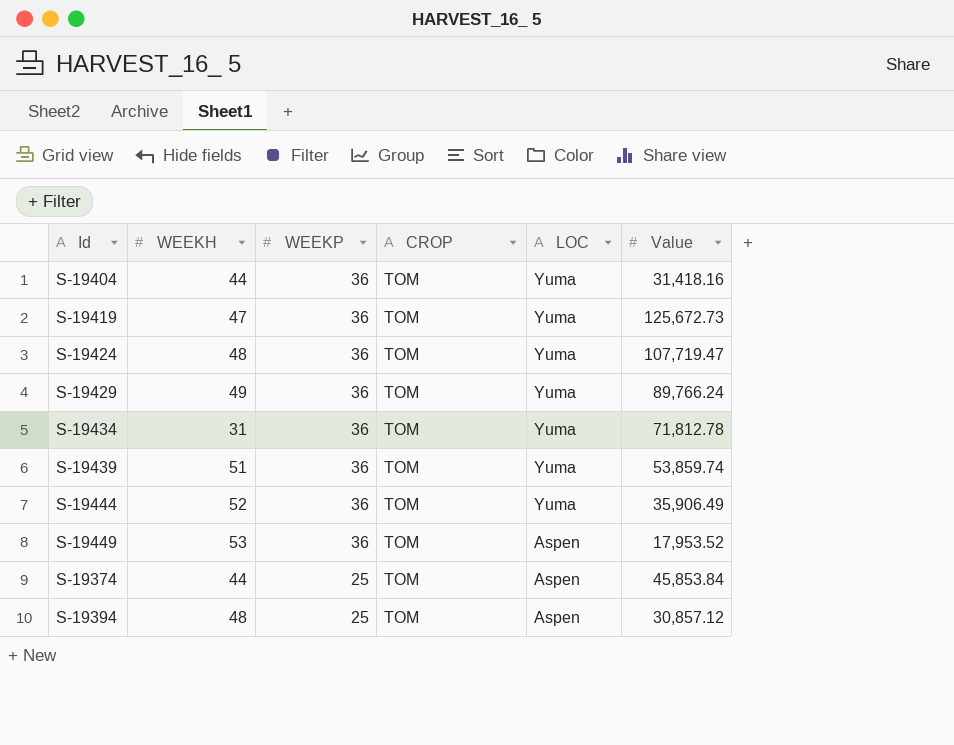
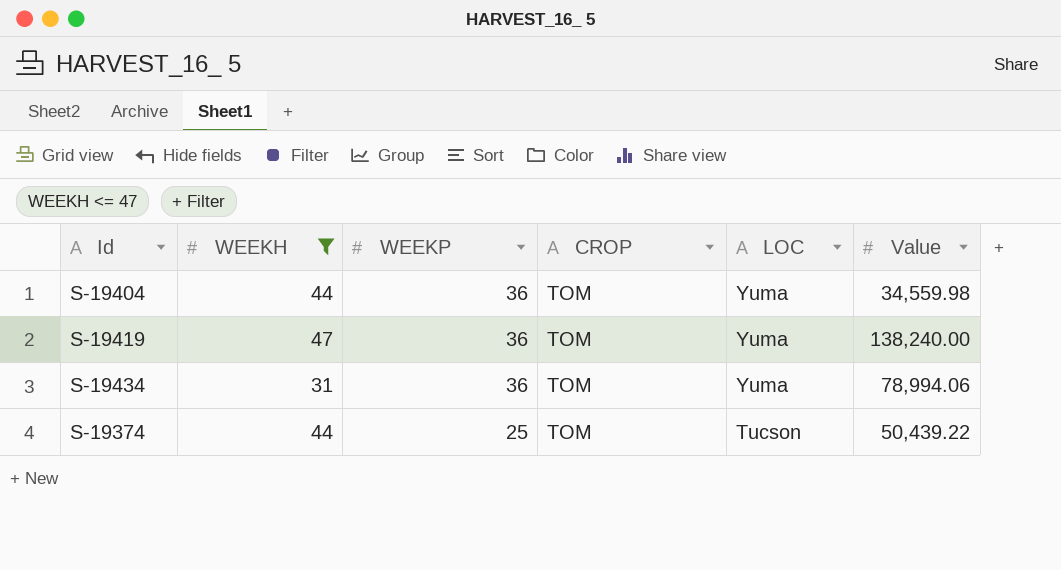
filter: none -> WEEKH <= 47
S-19404 | Value: 31,418.16 -> 34,559.98
S-19419 | Value: 125,672.73 -> 138,240.00
S-19434 | Value: 71,812.78 -> 78,994.06
S-19374 | LOC: Aspen -> Tucson
S-19374 | Value: 45,853.84 -> 50,439.22

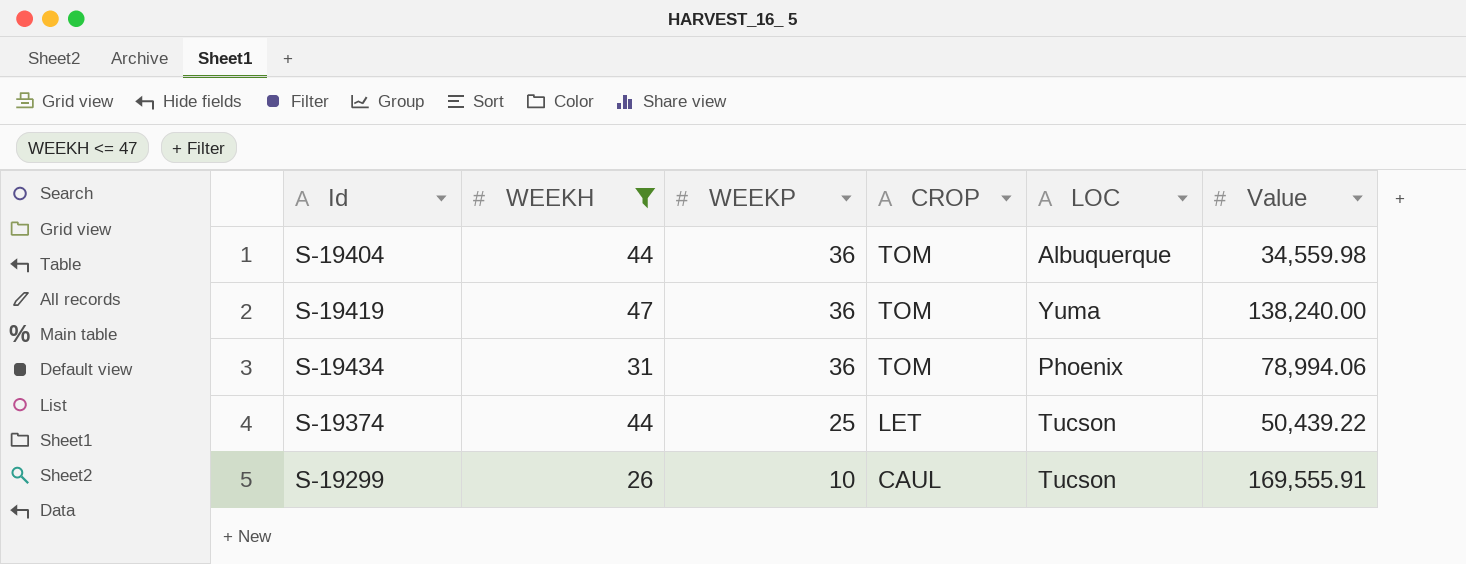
S-19404 | LOC: Yuma -> Albuquerque
S-19434 | LOC: Yuma -> Phoenix
S-19374 | CROP: TOM -> LET
row S-19299: none -> 26 | 10 | CAUL | Tucson | 169,555.91

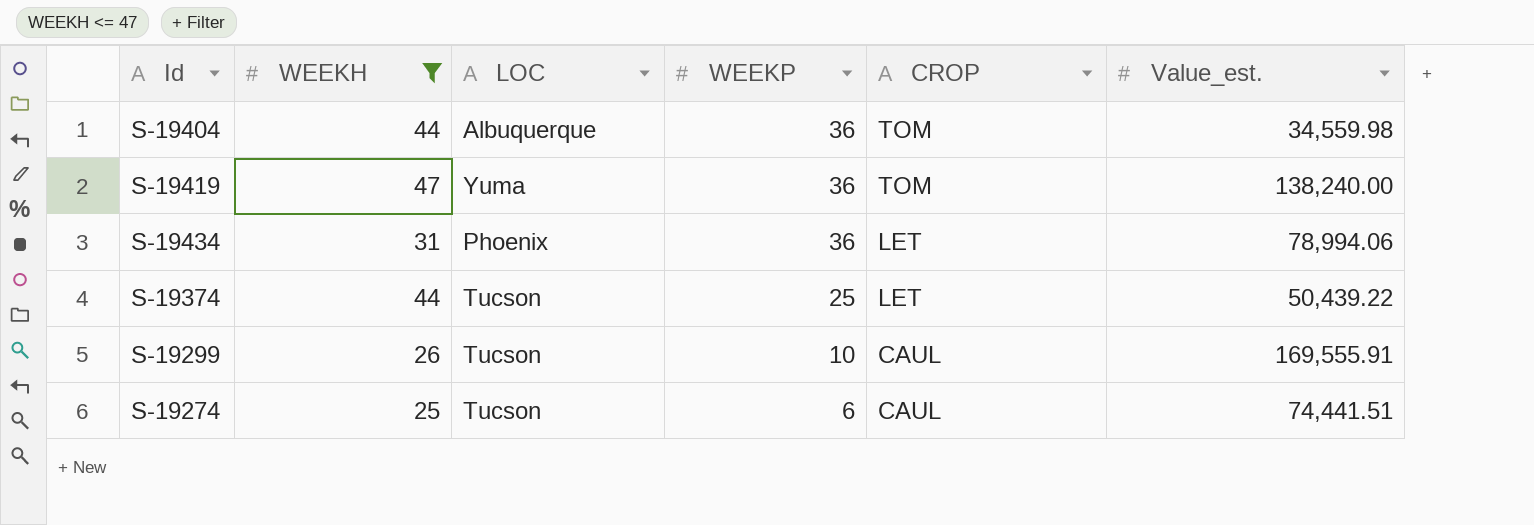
column LOC | position: 5 -> 3
column name: Value -> Value_est.
S-19434 | CROP: TOM -> LET
row S-19274: none -> 25 | Tucson | 6 | CAUL | 74,441.51

